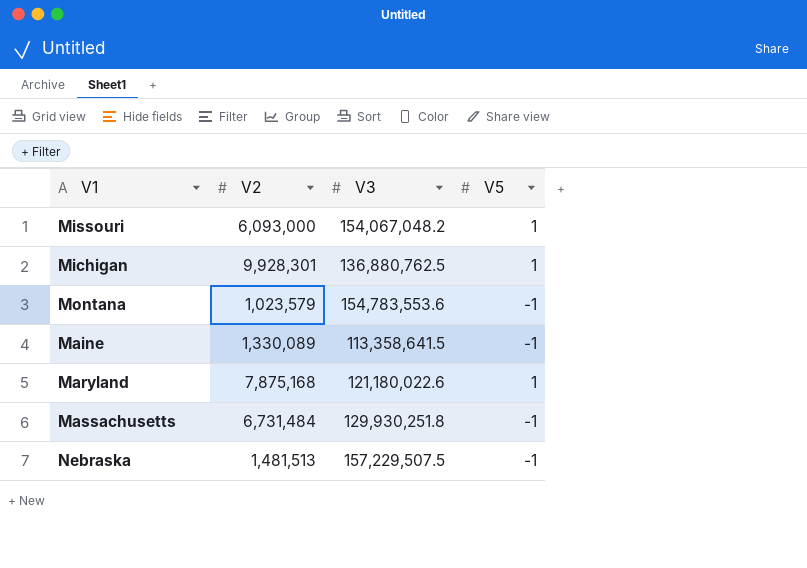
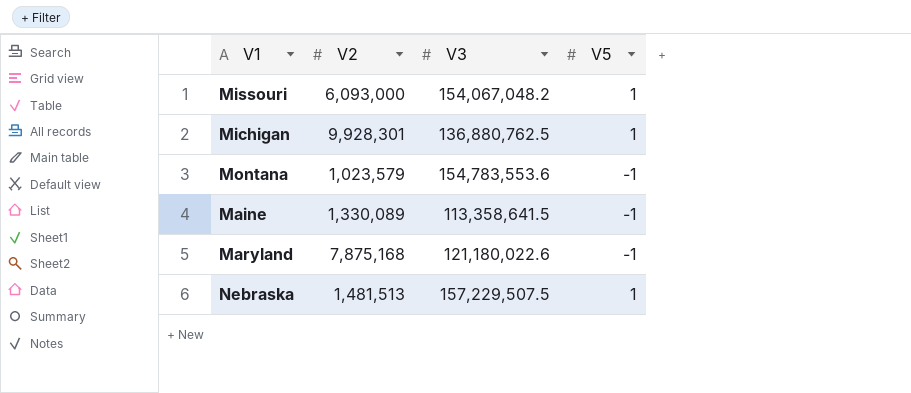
row Massachusetts: 6,731,484 | 129,930,251.8 | -1 -> none
Maryland | V5: 1 -> -1
Nebraska | V5: -1 -> 1

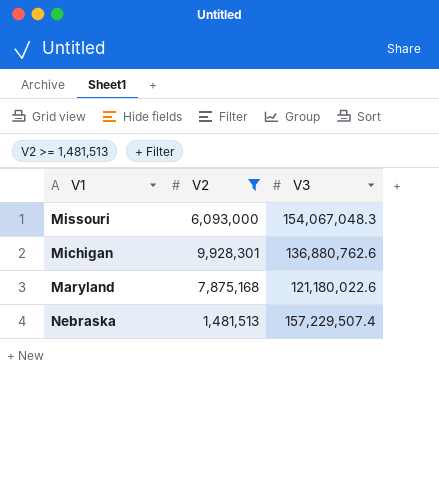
filter: none -> V2 >= 1,481,513
column V5 | position: 4 -> none
Missouri | V3: 154,067,048.2 -> 154,067,048.3
Michigan | V3: 136,880,762.5 -> 136,880,762.6
Nebraska | V3: 157,229,507.5 -> 157,229,507.4

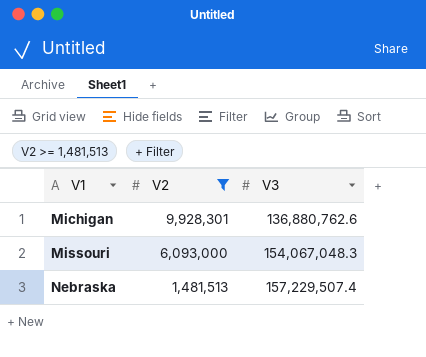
row order: none -> V1 ascending
row Maryland: 7,875,168 | 121,180,022.6 -> none

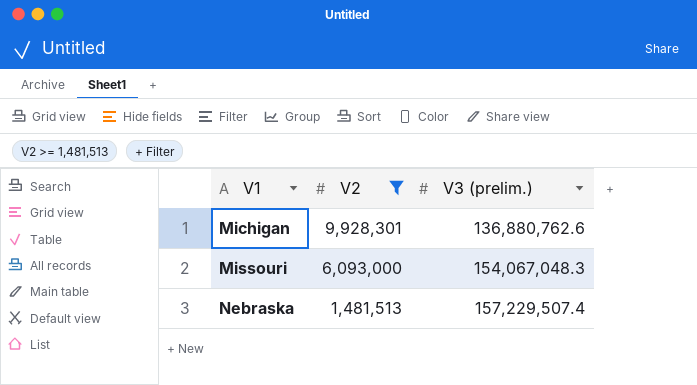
column name: V3 -> V3 (prelim.)

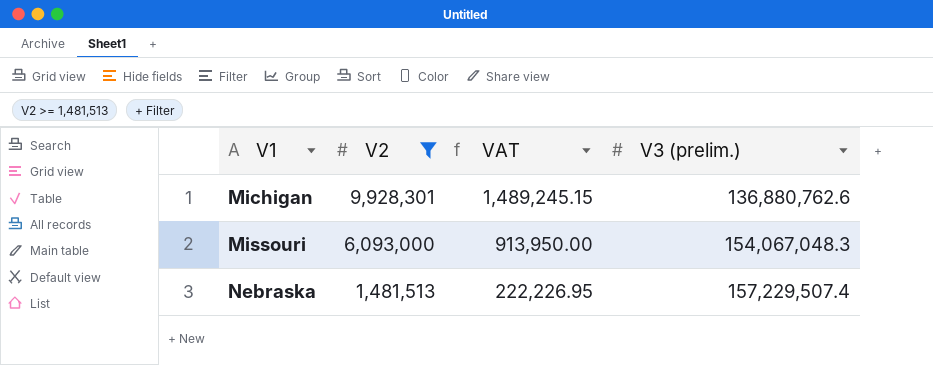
column VAT | formula: none -> [V2] * 0.15

